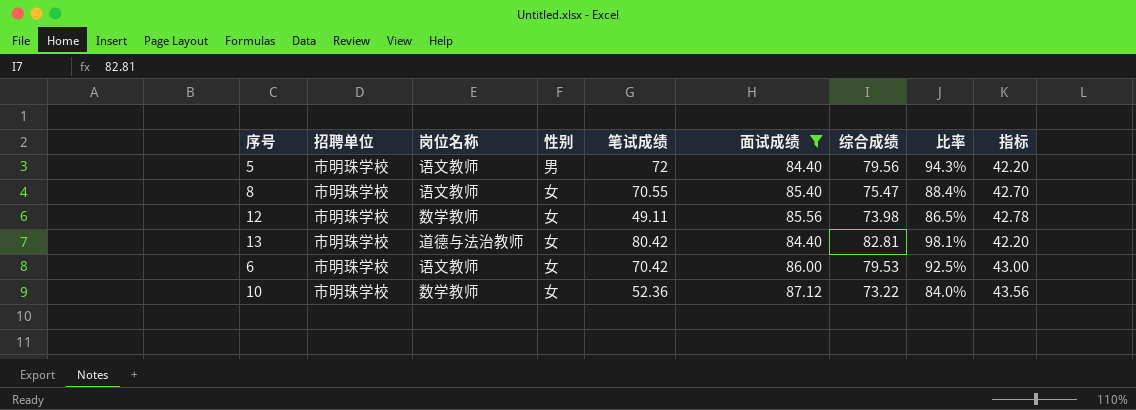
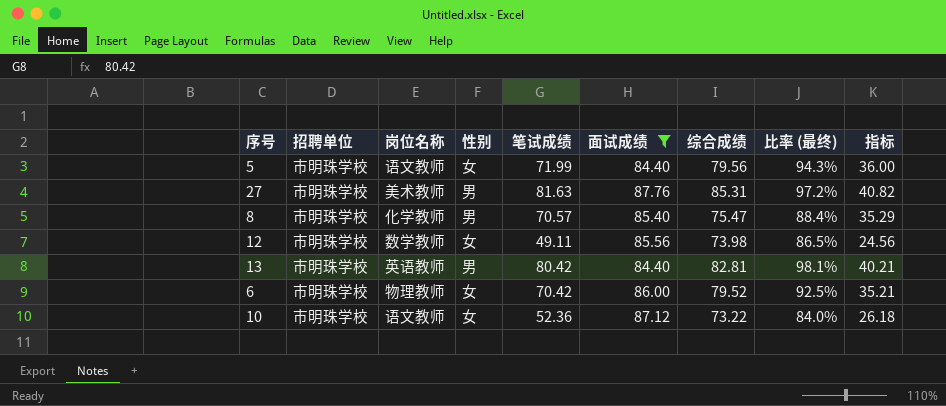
column name: 比率 -> 比率 (最终)
column 指标 | formula: [面试成绩] * 0.5 -> [笔试成绩] * 0.5
5 | 性别: 男 -> 女
5 | 笔试成绩: 72 -> 71.99
row 27: none -> 市明珠学校 | 美术教师 | 男 | 81.63 | 87.76 | 85.31 | 97.2% | 40.82
8 | 岗位名称: 语文教师 -> 化学教师
8 | 性别: 女 -> 男
8 | 笔试成绩: 70.55 -> 70.57
13 | 岗位名称: 道德与法治教师 -> 英语教师
13 | 性别: 女 -> 男
6 | 岗位名称: 语文教师 -> 物理教师
6 | 综合成绩: 79.53 -> 79.52
10 | 岗位名称: 数学教师 -> 语文教师

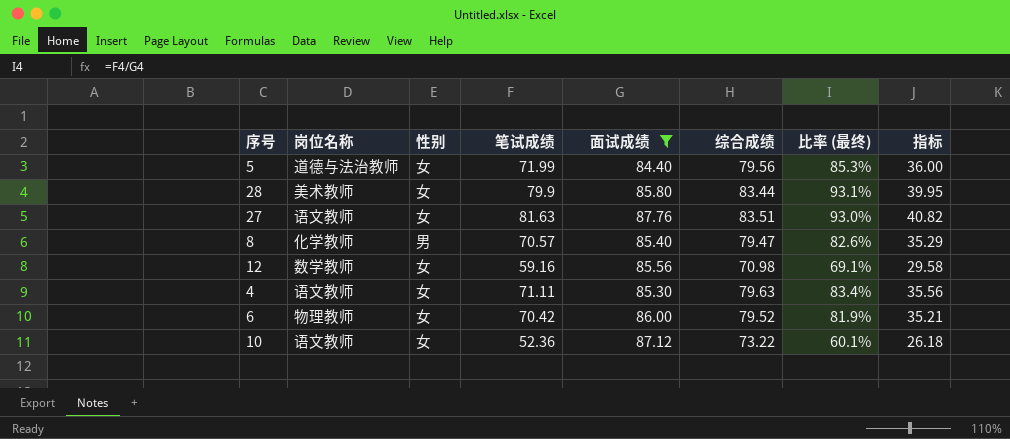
column 招聘单位 | position: 2 -> none
column 比率 (最终) | formula: [综合成绩] / [面试成绩] -> [笔试成绩] / [面试成绩]
row 13: 市明珠学校 | 英语教师 | 男 | 80.42 | 84.40 | 82.81 | 98.1% | 40.21 -> none
5 | 岗位名称: 语文教师 -> 道德与法治教师
row 28: none -> 美术教师 | 女 | 79.9 | 85.80 | 83.44 | 93.1% | 39.95
27 | 岗位名称: 美术教师 -> 语文教师
27 | 性别: 男 -> 女
27 | 综合成绩: 85.31 -> 83.51
8 | 综合成绩: 75.47 -> 79.47
12 | 笔试成绩: 49.11 -> 59.16
12 | 综合成绩: 73.98 -> 70.98
12 | 指标: 24.56 -> 29.58
row 4: none -> 语文教师 | 女 | 71.11 | 85.30 | 79.63 | 83.4% | 35.56

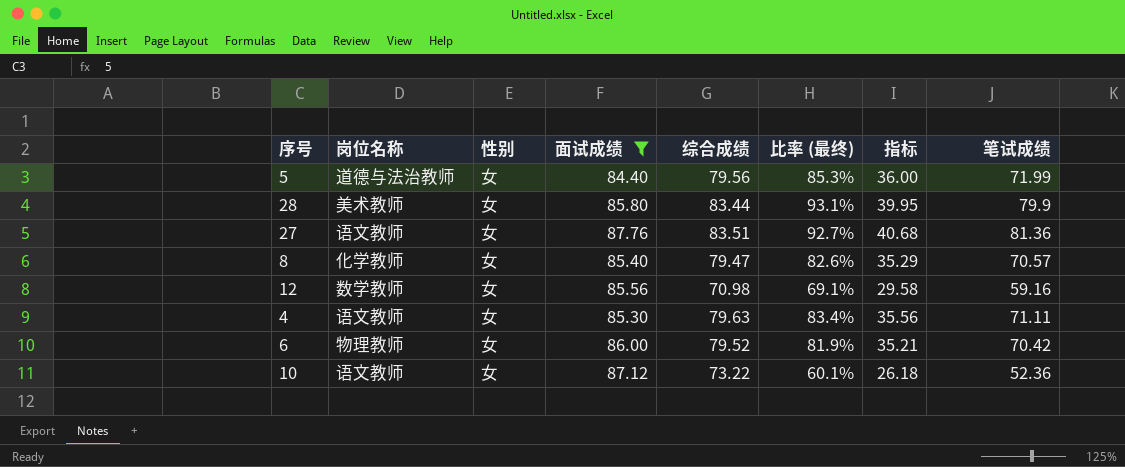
column 笔试成绩 | position: 4 -> 8
27 | 比率 (最终): 93.0% -> 92.7%
27 | 指标: 40.82 -> 40.68
27 | 笔试成绩: 81.63 -> 81.36
8 | 性别: 男 -> 女

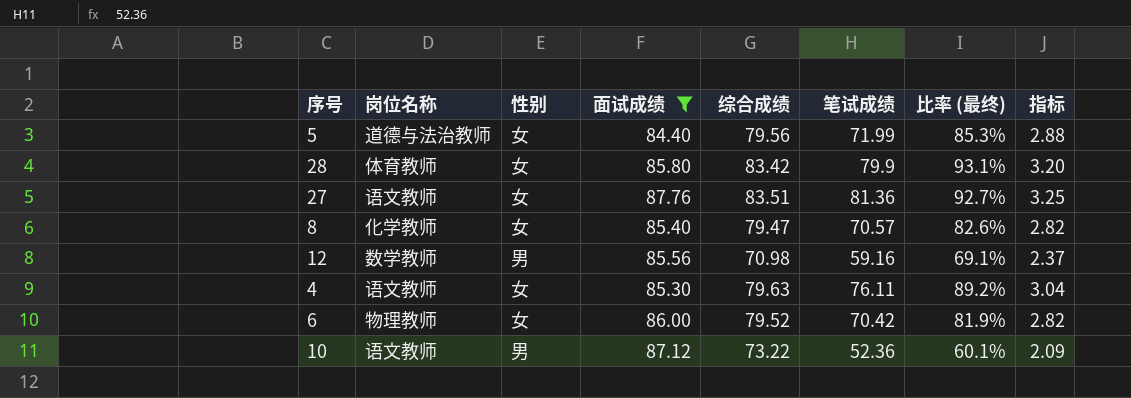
column 笔试成绩 | position: 8 -> 6
column 指标 | formula: [笔试成绩] * 0.5 -> [笔试成绩] * 0.04
28 | 岗位名称: 美术教师 -> 体育教师
28 | 综合成绩: 83.44 -> 83.42
12 | 性别: 女 -> 男
4 | 笔试成绩: 71.11 -> 76.11
4 | 比率 (最终): 83.4% -> 89.2%
10 | 性别: 女 -> 男

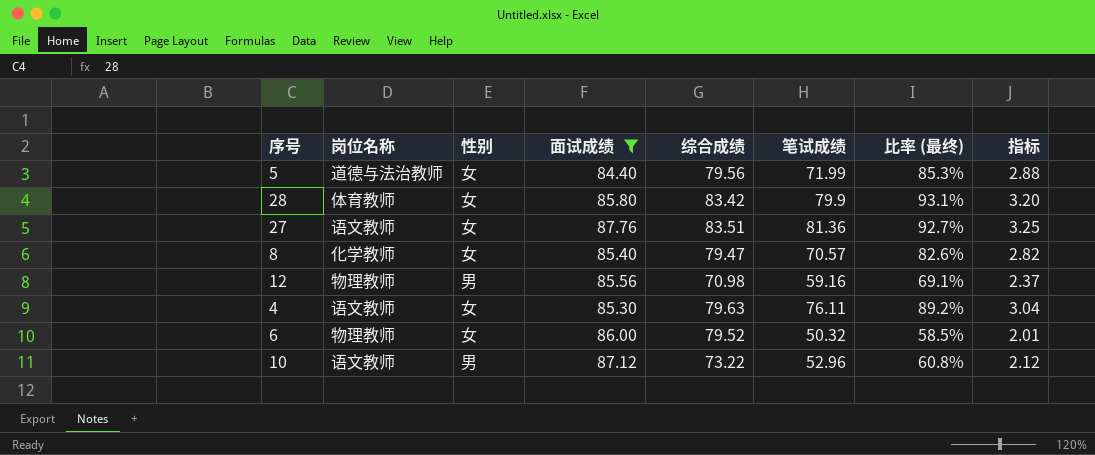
12 | 岗位名称: 数学教师 -> 物理教师
6 | 笔试成绩: 70.42 -> 50.32
6 | 比率 (最终): 81.9% -> 58.5%
6 | 指标: 2.82 -> 2.01
10 | 笔试成绩: 52.36 -> 52.96
10 | 比率 (最终): 60.1% -> 60.8%
10 | 指标: 2.09 -> 2.12

